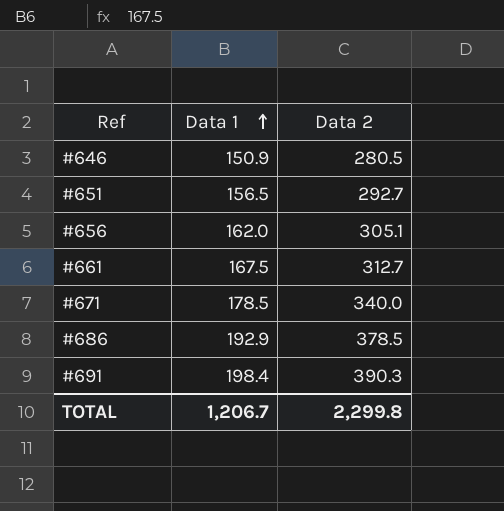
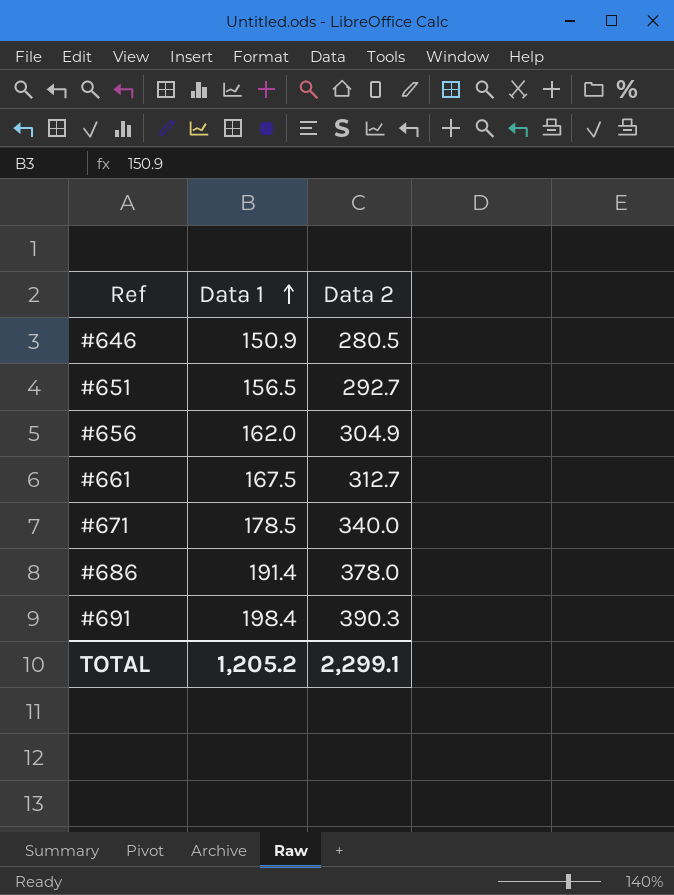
#656 | Data 2: 305.1 -> 304.9
#686 | Data 1: 192.9 -> 191.4
#686 | Data 2: 378.5 -> 378.0
TOTAL | Data 1: 1,206.7 -> 1,205.2
TOTAL | Data 2: 2,299.8 -> 2,299.1

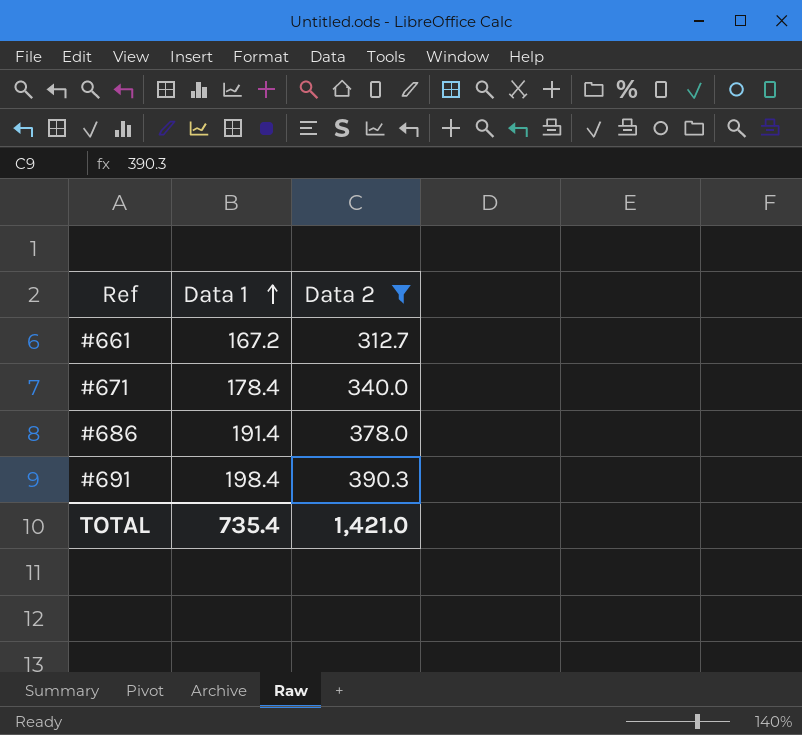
filter: none -> Data 2 >= 312.7
#661 | Data 1: 167.5 -> 167.2
#671 | Data 1: 178.5 -> 178.4
TOTAL | Data 1: 1,205.2 -> 735.4
TOTAL | Data 2: 2,299.1 -> 1,421.0

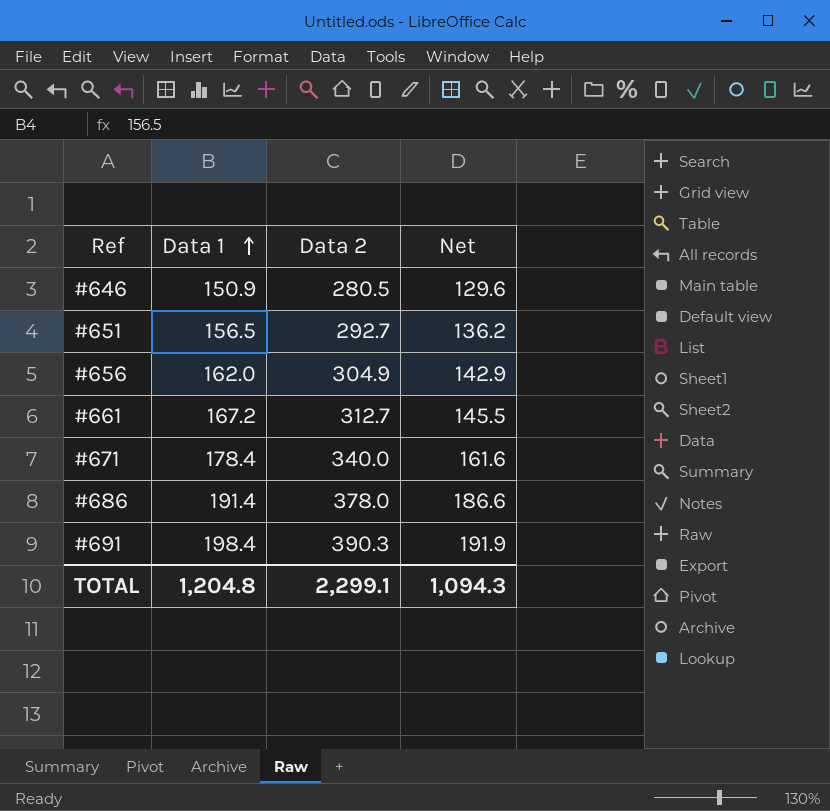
filter: Data 2 >= 312.7 -> none
column Net | formula: none -> [Data 2] - [Data 1]
TOTAL | Data 1: 735.4 -> 1,204.8
TOTAL | Data 2: 1,421.0 -> 2,299.1

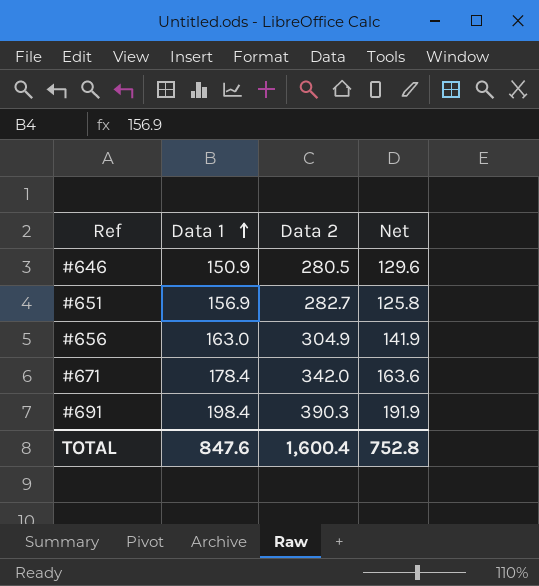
row #661: 167.2 | 312.7 | 145.5 -> none
row #686: 191.4 | 378.0 | 186.6 -> none
#651 | Data 1: 156.5 -> 156.9
#651 | Data 2: 292.7 -> 282.7
#651 | Net: 136.2 -> 125.8
#656 | Data 1: 162.0 -> 163.0
#656 | Net: 142.9 -> 141.9
#671 | Data 2: 340.0 -> 342.0
#671 | Net: 161.6 -> 163.6
TOTAL | Data 1: 1,204.8 -> 847.6
TOTAL | Data 2: 2,299.1 -> 1,600.4
TOTAL | Net: 1,094.3 -> 752.8

